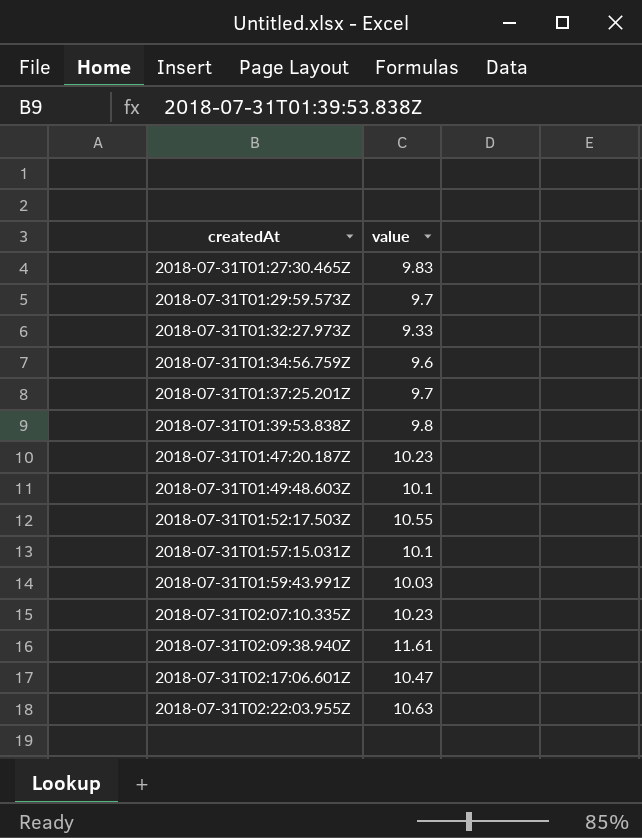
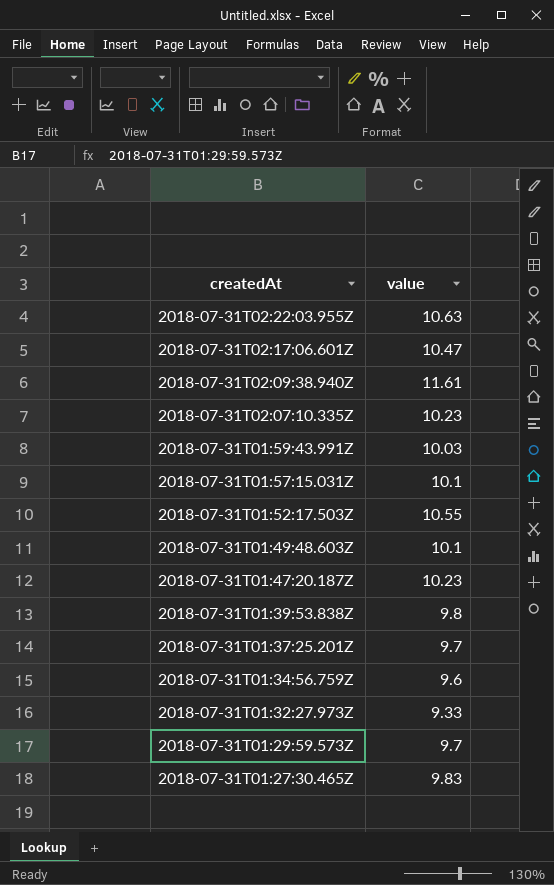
row order: createdAt ascending -> createdAt descending

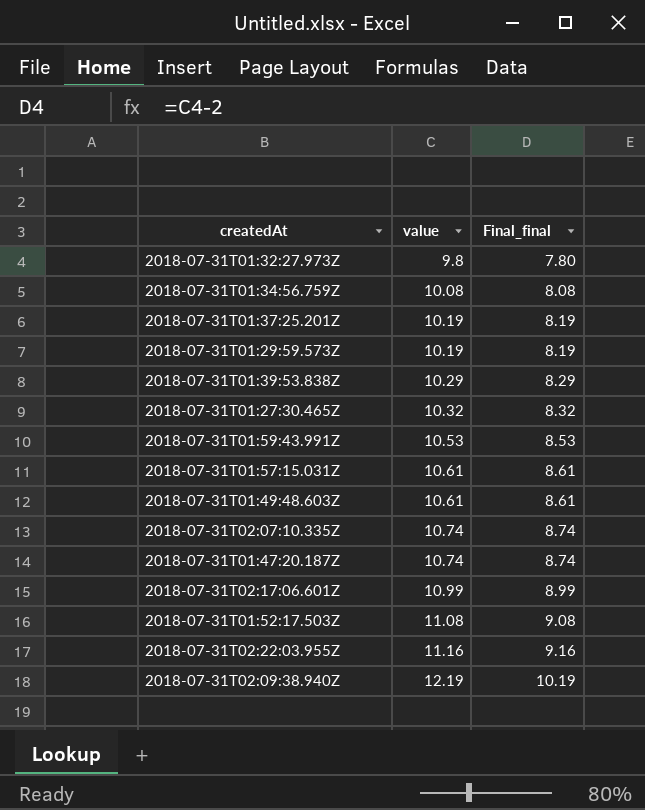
row order: createdAt descending -> value ascending
column Final_final | formula: none -> [value] - 2
2018-07-31T01:32:27.973Z | value: 9.33 -> 9.8
2018-07-31T01:34:56.759Z | value: 9.6 -> 10.08
2018-07-31T01:37:25.201Z | value: 9.7 -> 10.19
2018-07-31T01:29:59.573Z | value: 9.7 -> 10.19
2018-07-31T01:39:53.838Z | value: 9.8 -> 10.29
2018-07-31T01:27:30.465Z | value: 9.83 -> 10.32
2018-07-31T01:59:43.991Z | value: 10.03 -> 10.53
2018-07-31T01:57:15.031Z | value: 10.1 -> 10.61
2018-07-31T01:49:48.603Z | value: 10.1 -> 10.61
2018-07-31T02:07:10.335Z | value: 10.23 -> 10.74
2018-07-31T01:47:20.187Z | value: 10.23 -> 10.74
2018-07-31T02:17:06.601Z | value: 10.47 -> 10.99
2018-07-31T01:52:17.503Z | value: 10.55 -> 11.08
2018-07-31T02:22:03.955Z | value: 10.63 -> 11.16
2018-07-31T02:09:38.940Z | value: 11.61 -> 12.19

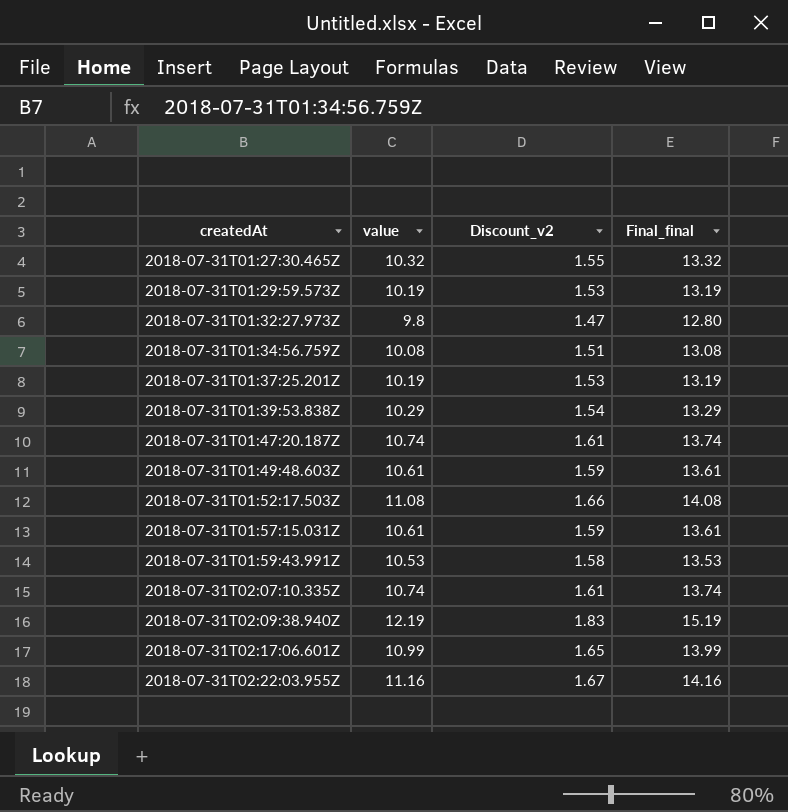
row order: value ascending -> createdAt ascending
column Discount_v2 | formula: none -> [value] * 0.15
column Final_final | formula: [value] - 2 -> [value] + 3

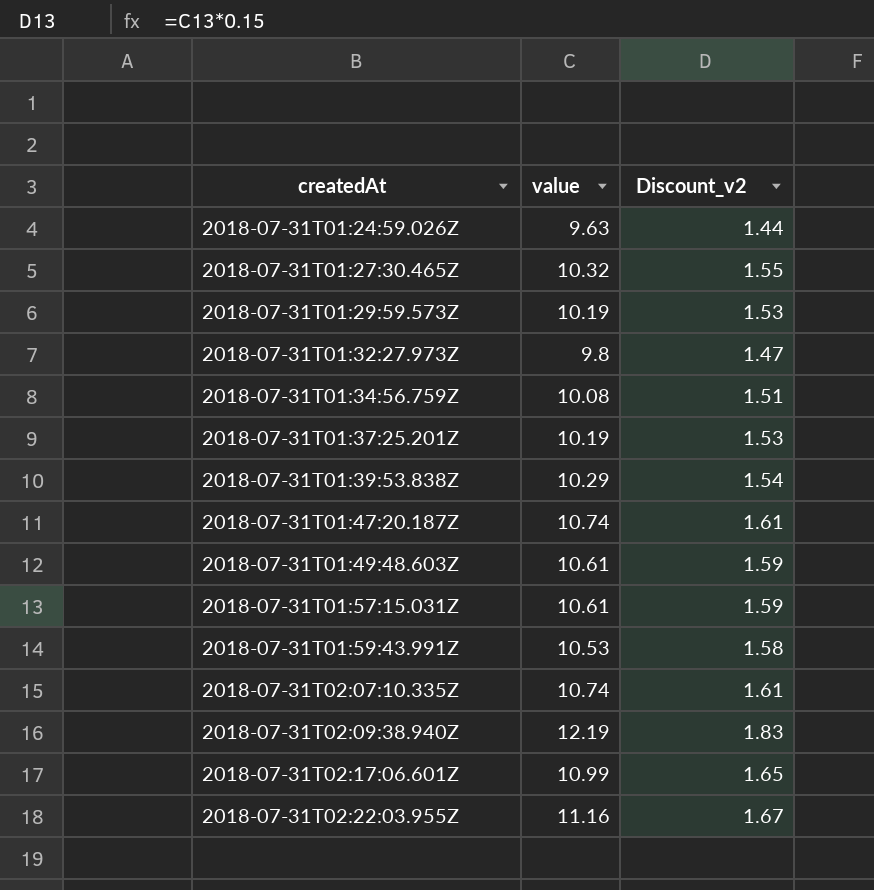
column Final_final | formula: [value] + 3 -> none
row 2018-07-31T01:52:17.503Z: 11.08 | 1.66 | 14.08 -> none
row 2018-07-31T01:24:59.026Z: none -> 9.63 | 1.44

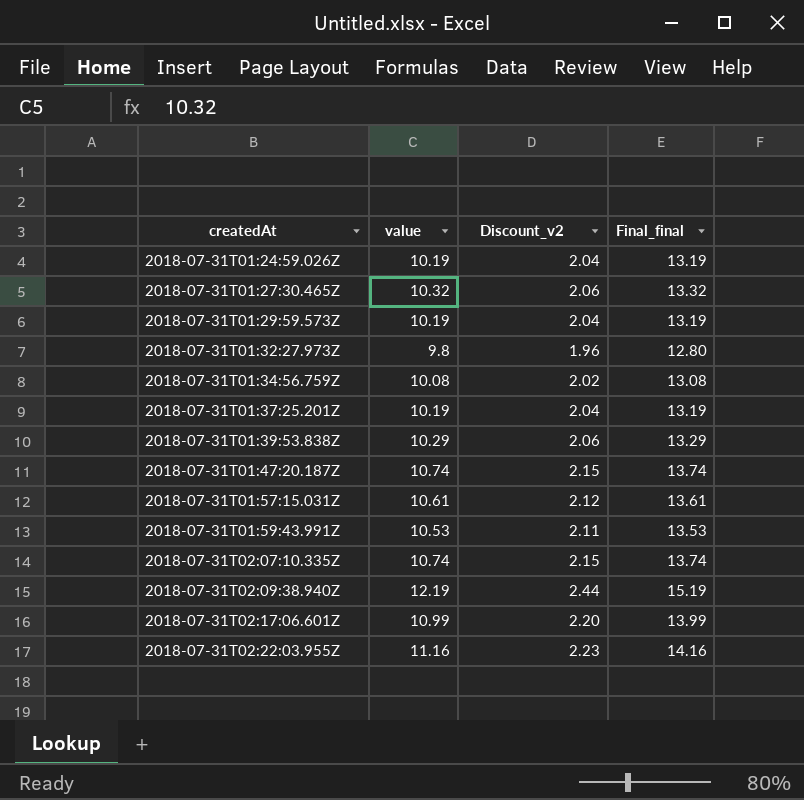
column Discount_v2 | formula: [value] * 0.15 -> [value] * 0.2
column Final_final | formula: none -> [value] + 3
row 2018-07-31T01:49:48.603Z: 10.61 | 1.59 -> none
2018-07-31T01:24:59.026Z | value: 9.63 -> 10.19

